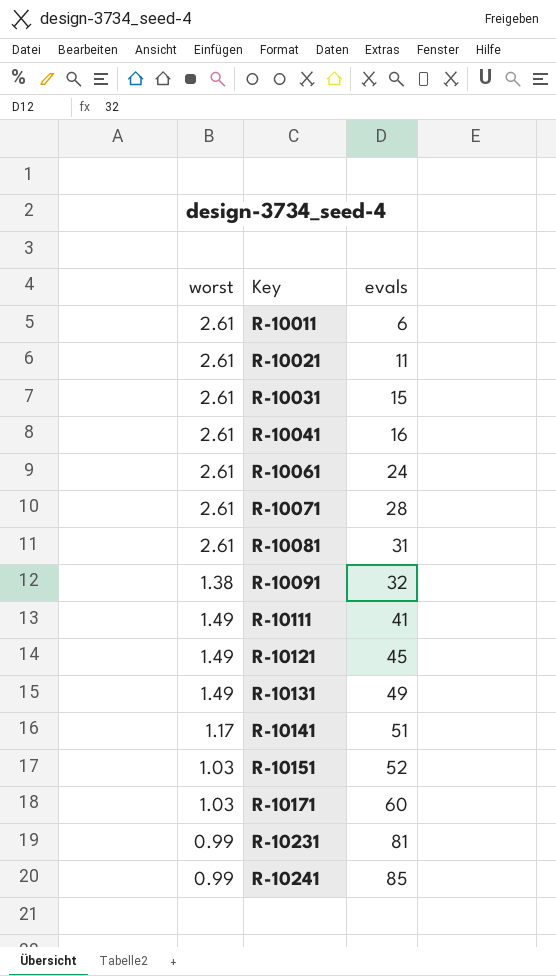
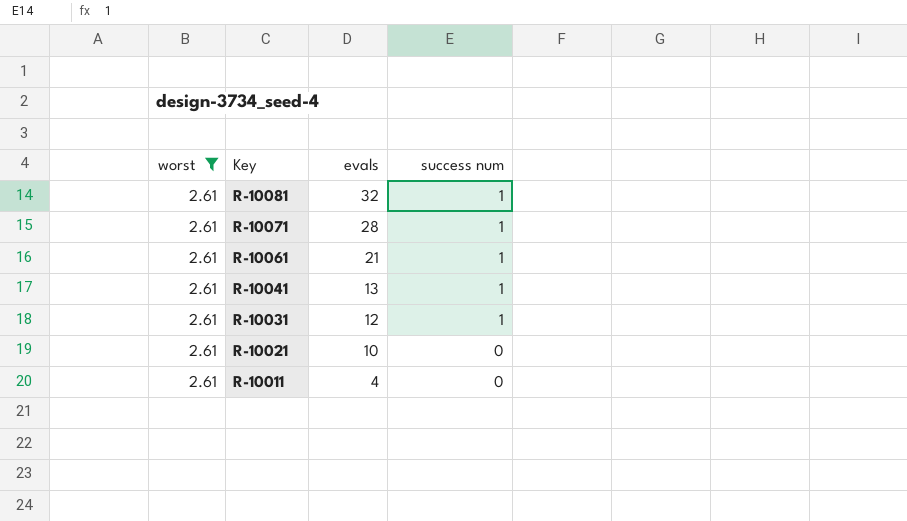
filter: none -> worst = 2.61
row order: Key ascending -> Key descending
column success num | position: none -> 4
R-10081 | evals: 31 -> 32
R-10061 | evals: 24 -> 21
R-10041 | evals: 16 -> 13
R-10031 | evals: 15 -> 12
R-10021 | evals: 11 -> 10
R-10011 | evals: 6 -> 4

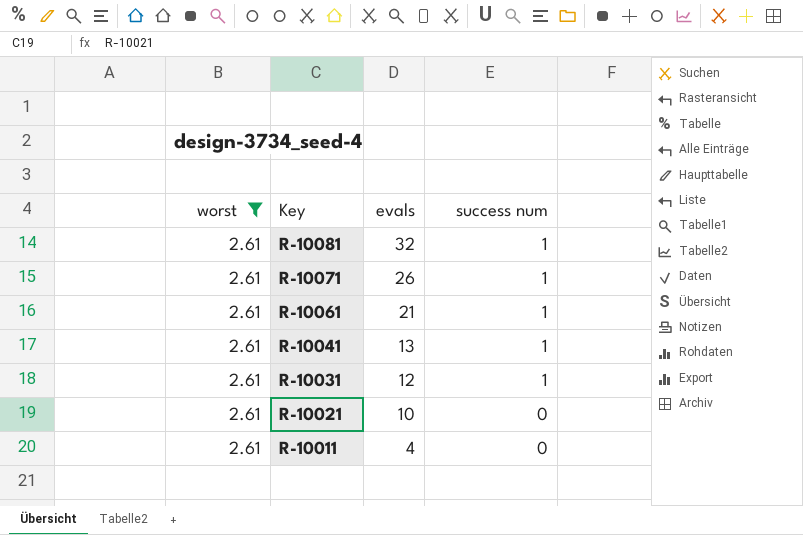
R-10071 | evals: 28 -> 26

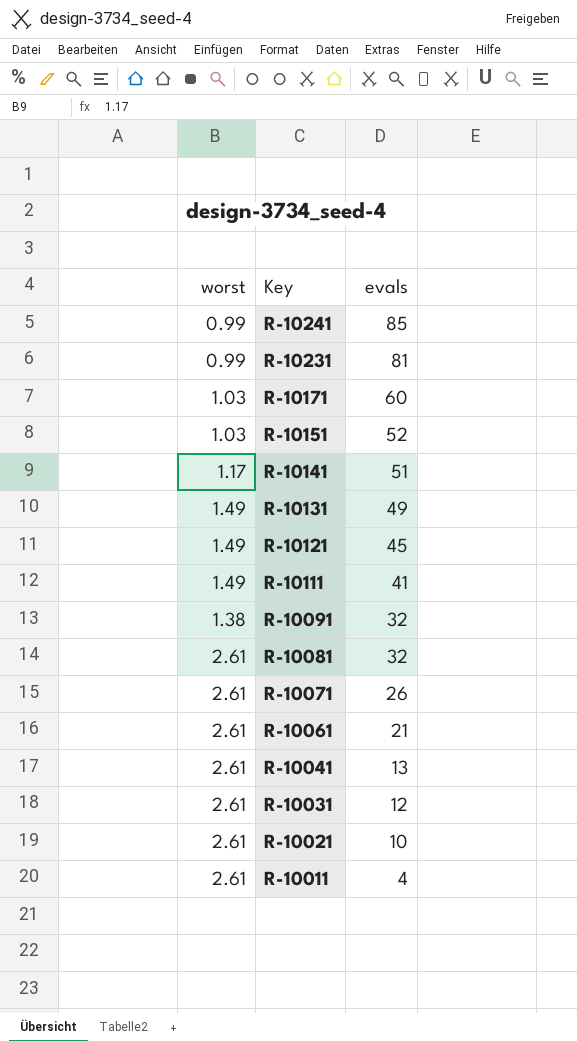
filter: worst = 2.61 -> none
column success num | position: 4 -> none

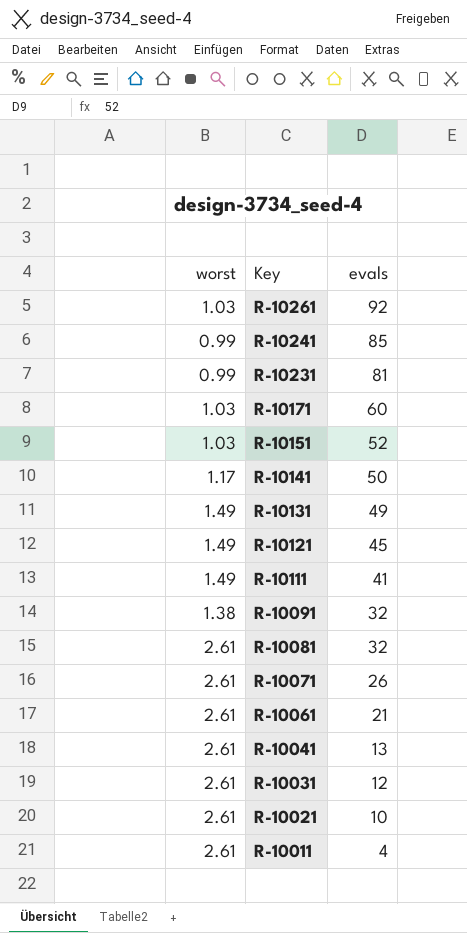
row R-10261: none -> 1.03 | 92
R-10141 | evals: 51 -> 50

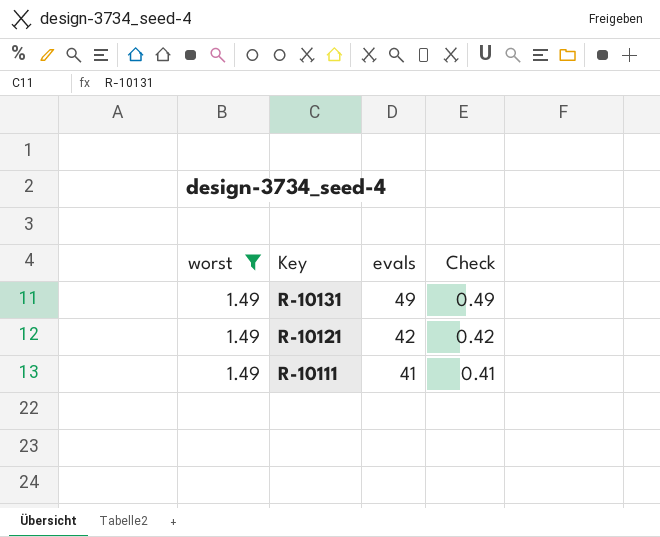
filter: none -> worst = 1.49
column Check | formula: none -> [evals] * 0.01
R-10121 | evals: 45 -> 42

